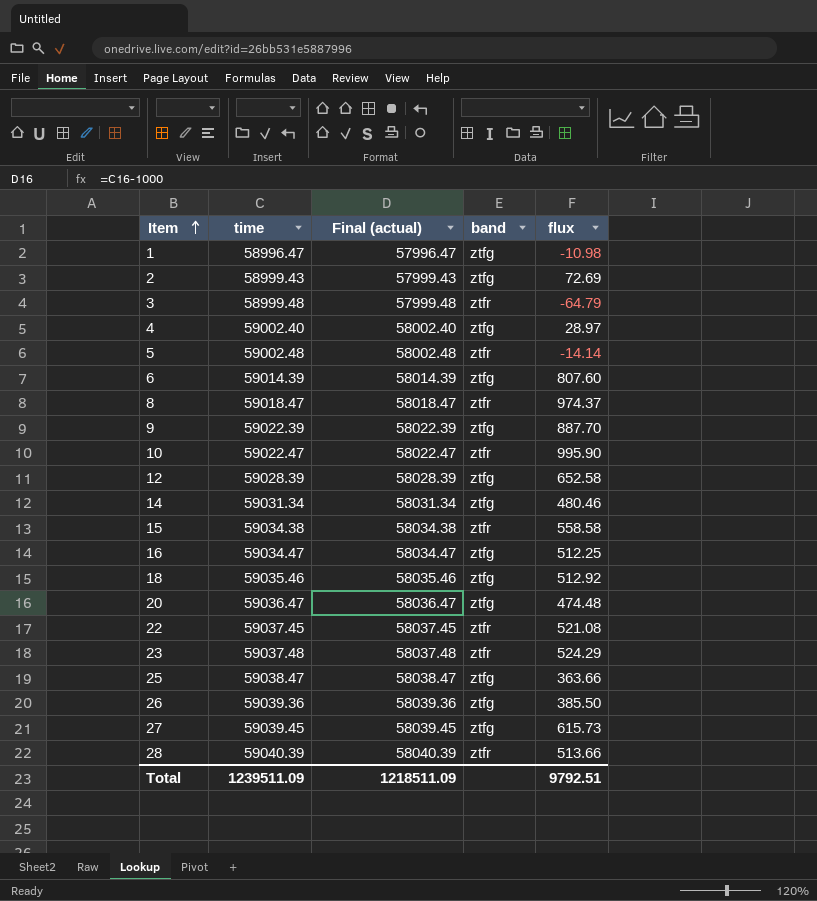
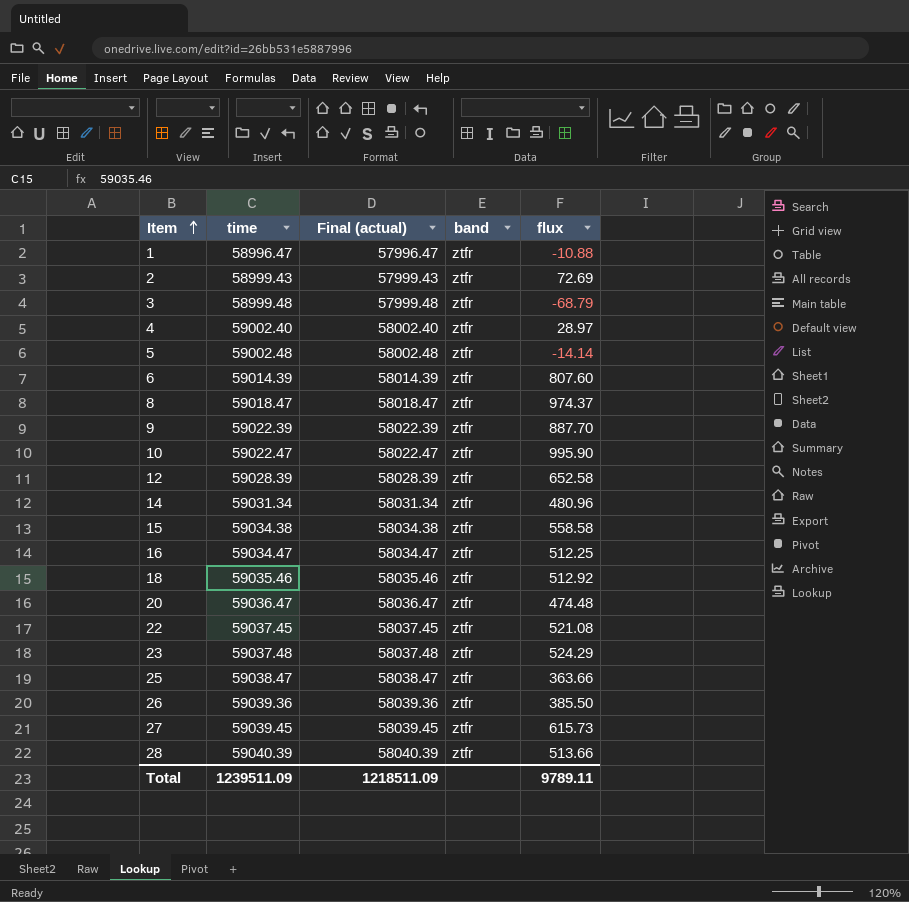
1 | band: ztfg -> ztfr
1 | flux: -10.98 -> -10.88
2 | band: ztfg -> ztfr
3 | flux: -64.79 -> -68.79
4 | band: ztfg -> ztfr
6 | band: ztfg -> ztfr
9 | band: ztfg -> ztfr
12 | band: ztfg -> ztfr
14 | band: ztfg -> ztfr
14 | flux: 480.46 -> 480.96
16 | band: ztfg -> ztfr
18 | band: ztfg -> ztfr
20 | band: ztfg -> ztfr
25 | band: ztfg -> ztfr
26 | band: ztfg -> ztfr
27 | band: ztfg -> ztfr
Total | flux: 9792.51 -> 9789.11

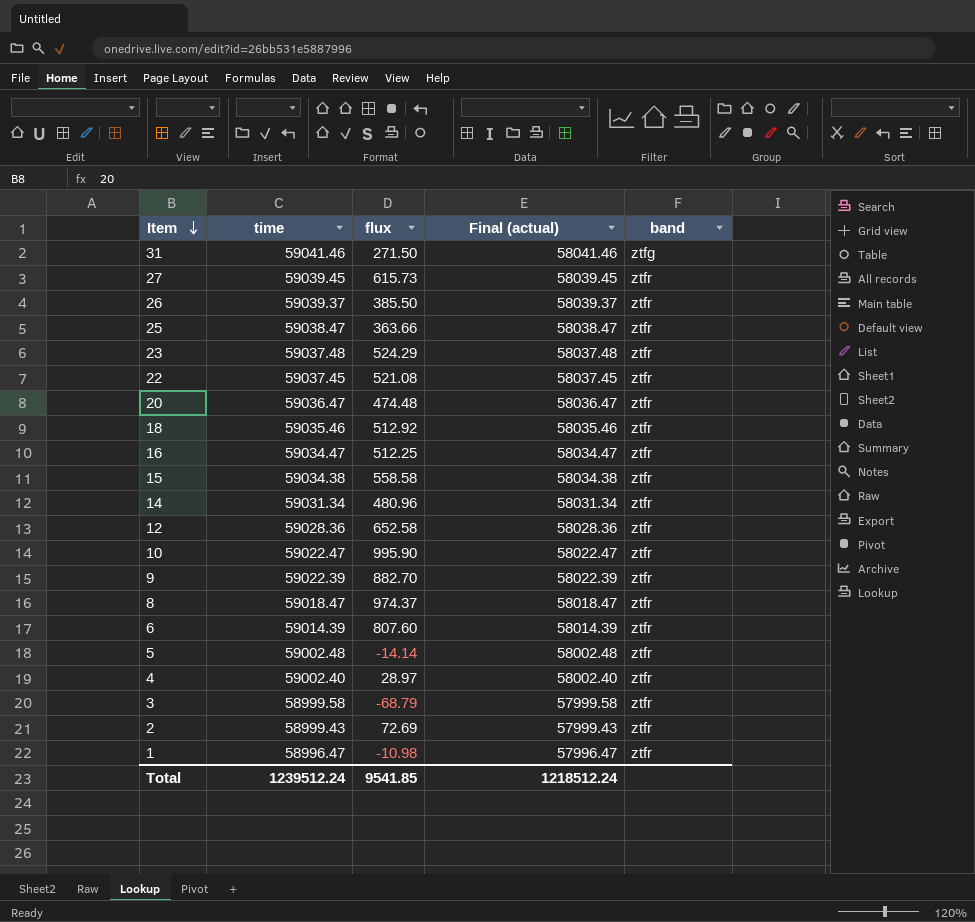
row order: Item ascending -> Item descending
column flux | position: 5 -> 3
row 28: 59040.39 | 58040.39 | ztfr | 513.66 -> none
row 31: none -> 59041.46 | 271.50 | 58041.46 | ztfg
26 | time: 59039.36 -> 59039.37
26 | Final (actual): 58039.36 -> 58039.37
12 | time: 59028.39 -> 59028.36
12 | Final (actual): 58028.39 -> 58028.36
9 | flux: 887.70 -> 882.70
3 | time: 58999.48 -> 58999.58
3 | Final (actual): 57999.48 -> 57999.58
1 | flux: -10.88 -> -10.98
Total | time: 1239511.09 -> 1239512.24
Total | flux: 9789.11 -> 9541.85
Total | Final (actual): 1218511.09 -> 1218512.24

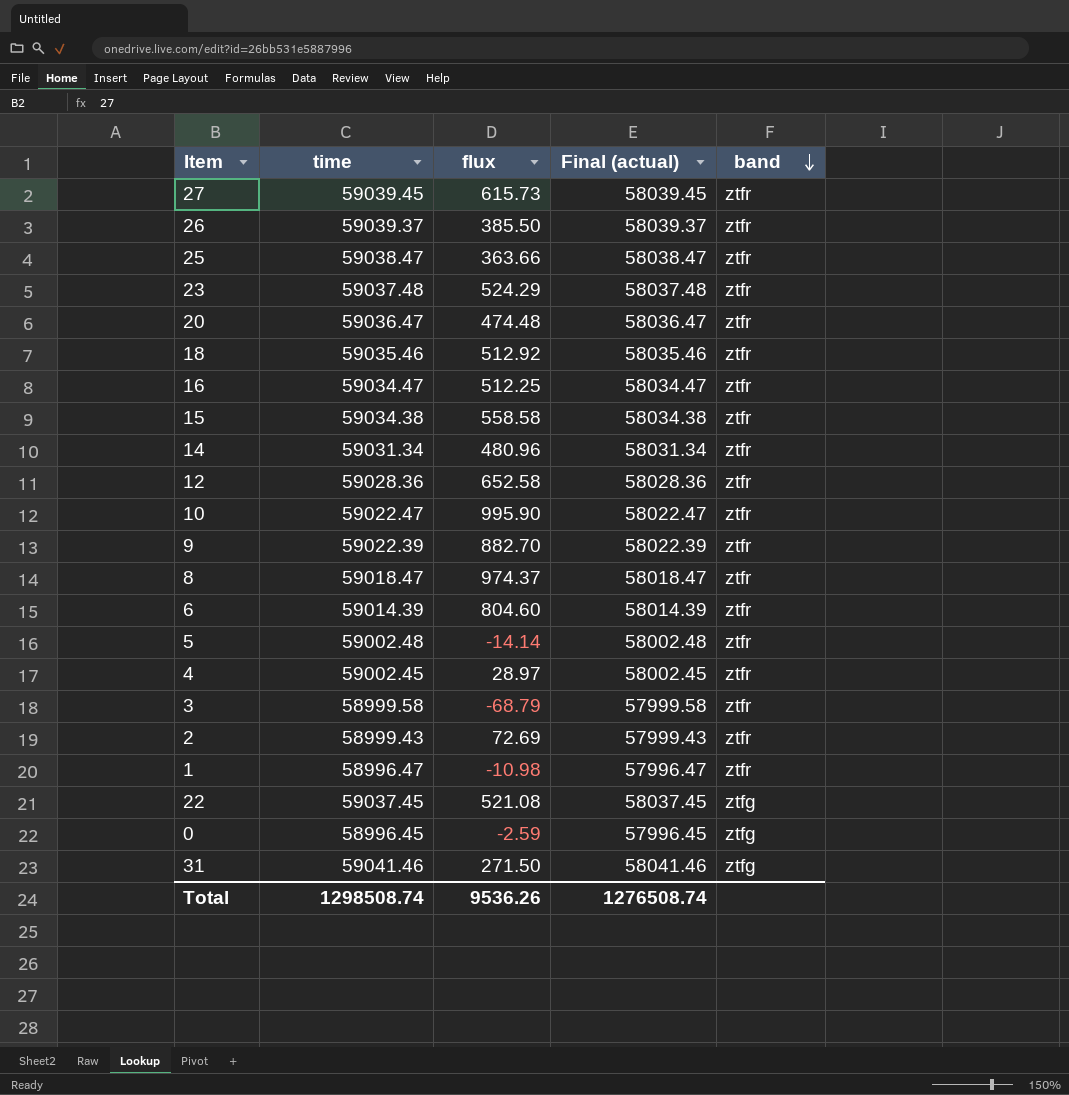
row order: Item descending -> band descending
6 | flux: 807.60 -> 804.60
4 | time: 59002.40 -> 59002.45
4 | Final (actual): 58002.40 -> 58002.45
22 | band: ztfr -> ztfg
row 0: none -> 58996.45 | -2.59 | 57996.45 | ztfg
Total | time: 1239512.24 -> 1298508.74
Total | flux: 9541.85 -> 9536.26
Total | Final (actual): 1218512.24 -> 1276508.74

